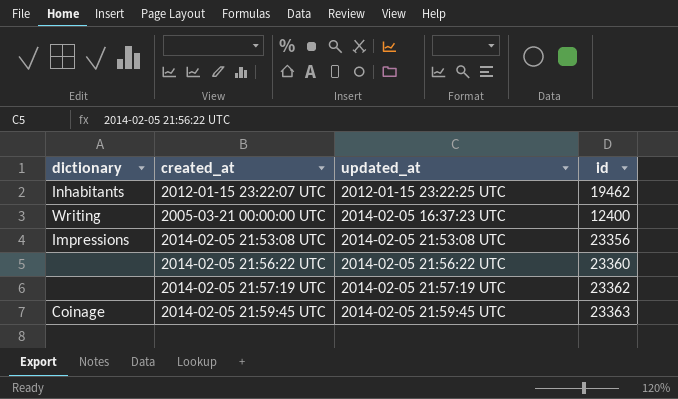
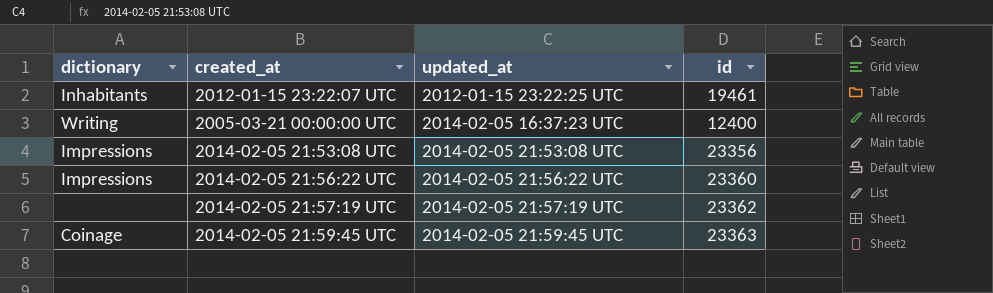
2012-01-15 23:22:07 UTC | id: 19462 -> 19461
2014-02-05 21:56:22 UTC | dictionary: none -> Impressions

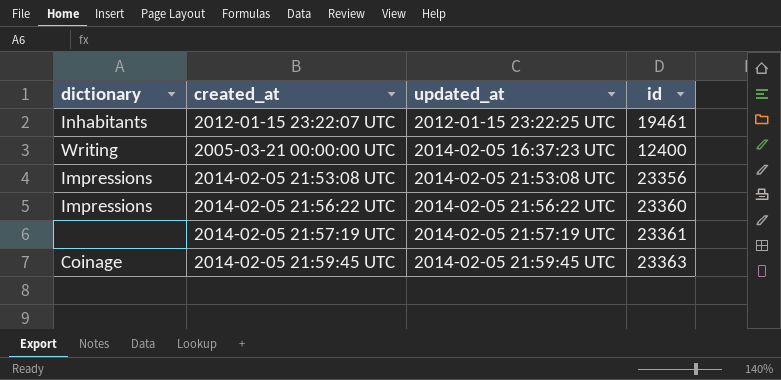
2014-02-05 21:57:19 UTC | id: 23362 -> 23361

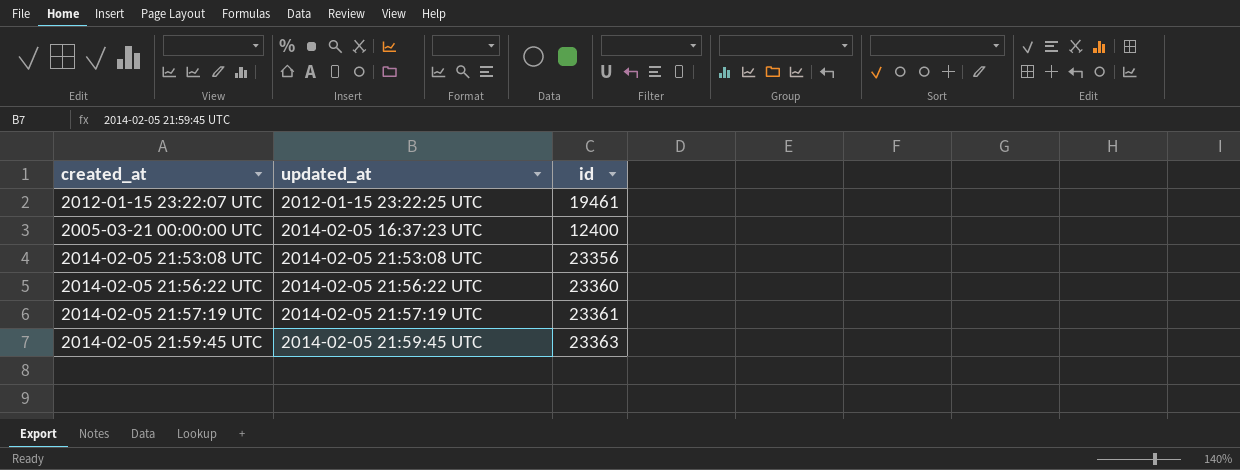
column dictionary | position: 1 -> none

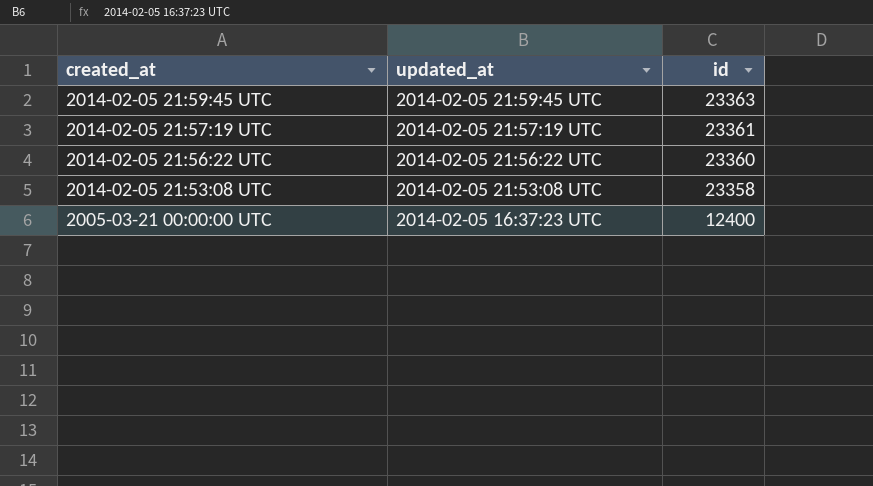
row order: updated_at ascending -> created_at descending
row 2012-01-15 23:22:07 UTC: 2012-01-15 23:22:25 UTC | 19461 -> none
2014-02-05 21:53:08 UTC | id: 23356 -> 23358

